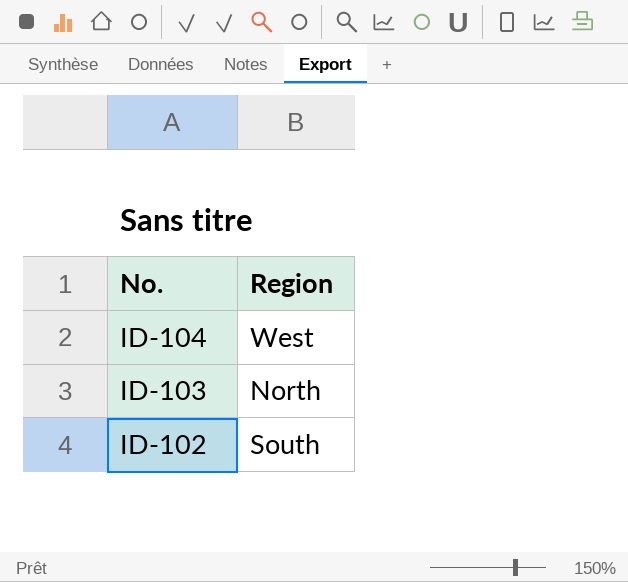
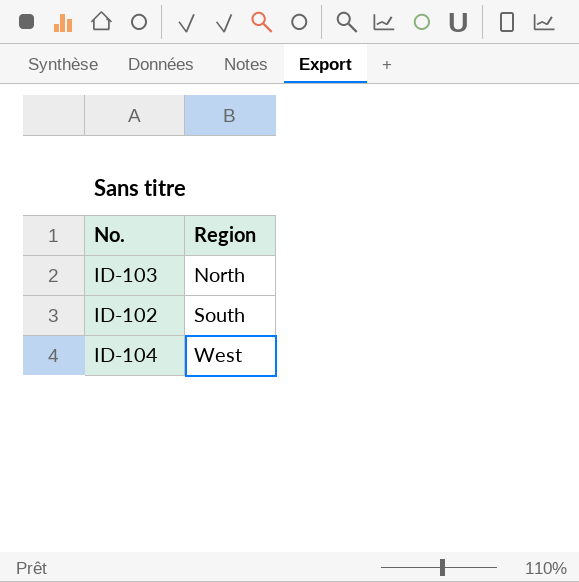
row order: No. descending -> Region ascending

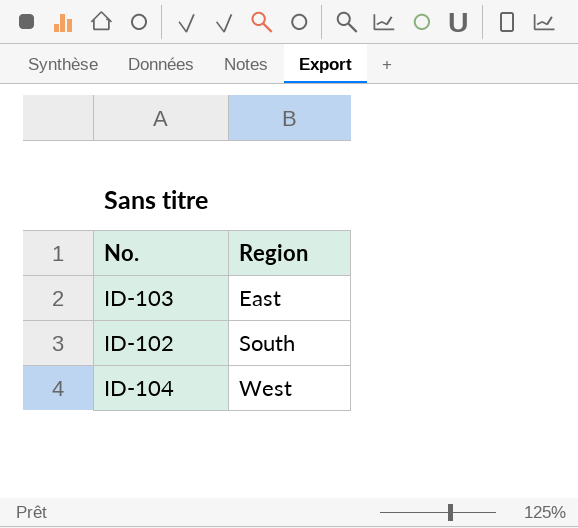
ID-103 | Region: North -> East

